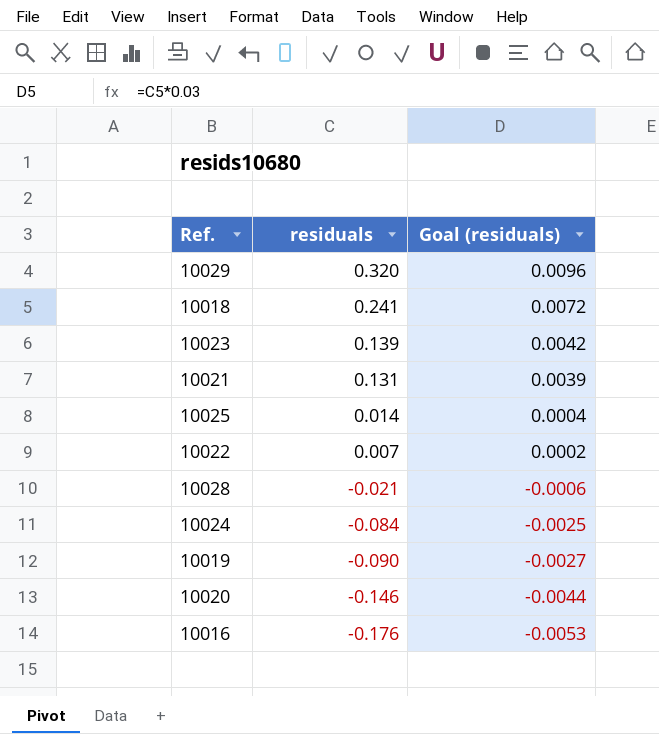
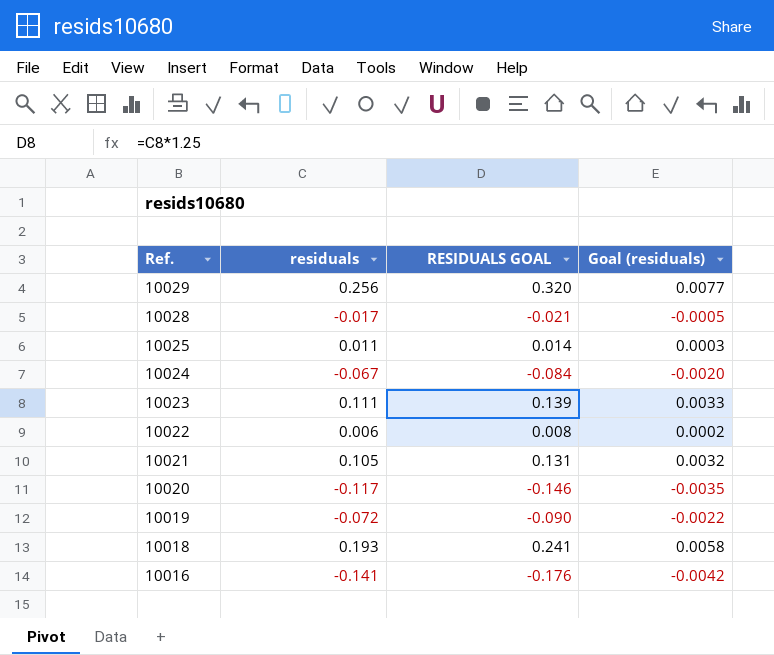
row order: residuals descending -> Ref. descending
column RESIDUALS GOAL | formula: none -> [residuals] * 1.25
10029 | residuals: 0.320 -> 0.256
10029 | Goal (residuals): 0.0096 -> 0.0077
10028 | residuals: -0.021 -> -0.017
10028 | Goal (residuals): -0.0006 -> -0.0005
10025 | residuals: 0.014 -> 0.011
10025 | Goal (residuals): 0.0004 -> 0.0003
10024 | residuals: -0.084 -> -0.067
10024 | Goal (residuals): -0.0025 -> -0.0020
10023 | residuals: 0.139 -> 0.111
10023 | Goal (residuals): 0.0042 -> 0.0033
10022 | residuals: 0.007 -> 0.006
10021 | residuals: 0.131 -> 0.105
10021 | Goal (residuals): 0.0039 -> 0.0032
10020 | residuals: -0.146 -> -0.117
10020 | Goal (residuals): -0.0044 -> -0.0035
10019 | residuals: -0.090 -> -0.072
10019 | Goal (residuals): -0.0027 -> -0.0022
10018 | residuals: 0.241 -> 0.193
10018 | Goal (residuals): 0.0072 -> 0.0058
10016 | residuals: -0.176 -> -0.141
10016 | Goal (residuals): -0.0053 -> -0.0042

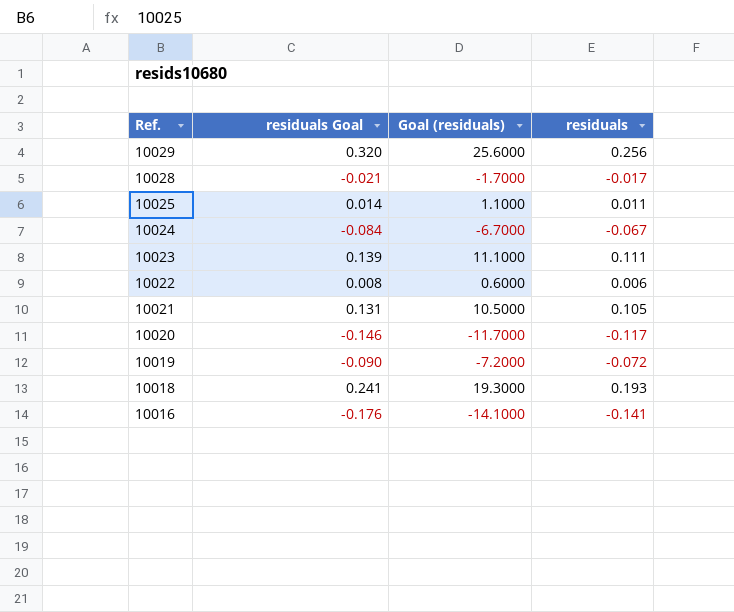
column name: RESIDUALS GOAL -> residuals Goal
column Goal (residuals) | formula: [residuals] * 0.03 -> [residuals] * 100
column residuals | position: 2 -> 4

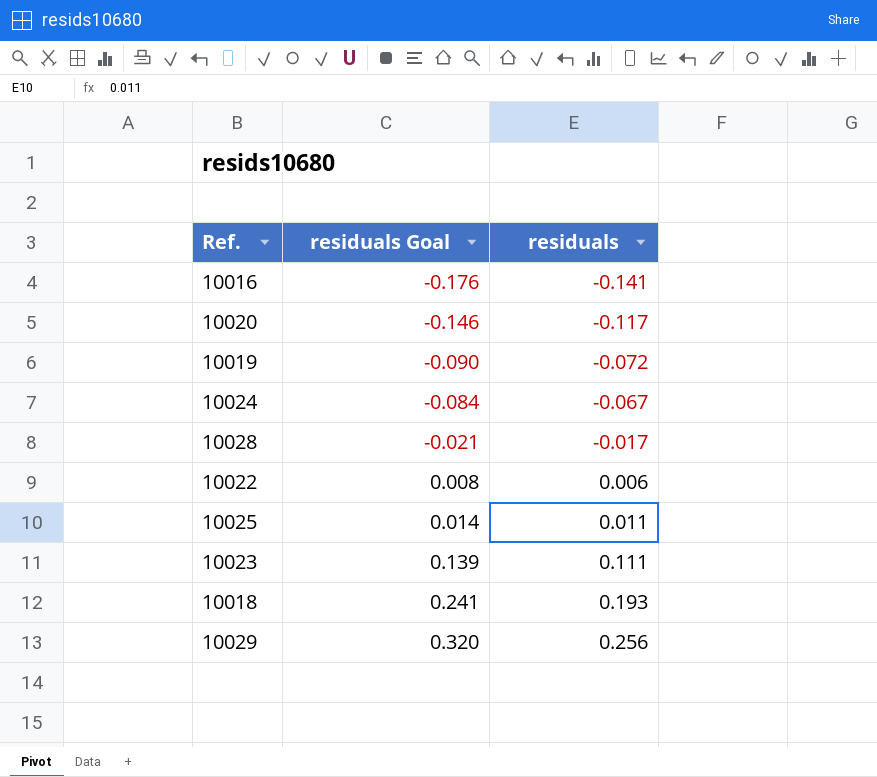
row order: Ref. descending -> residuals Goal ascending
column Goal (residuals) | formula: [residuals] * 100 -> none
row 10021: 0.131 | 10.5000 | 0.105 -> none

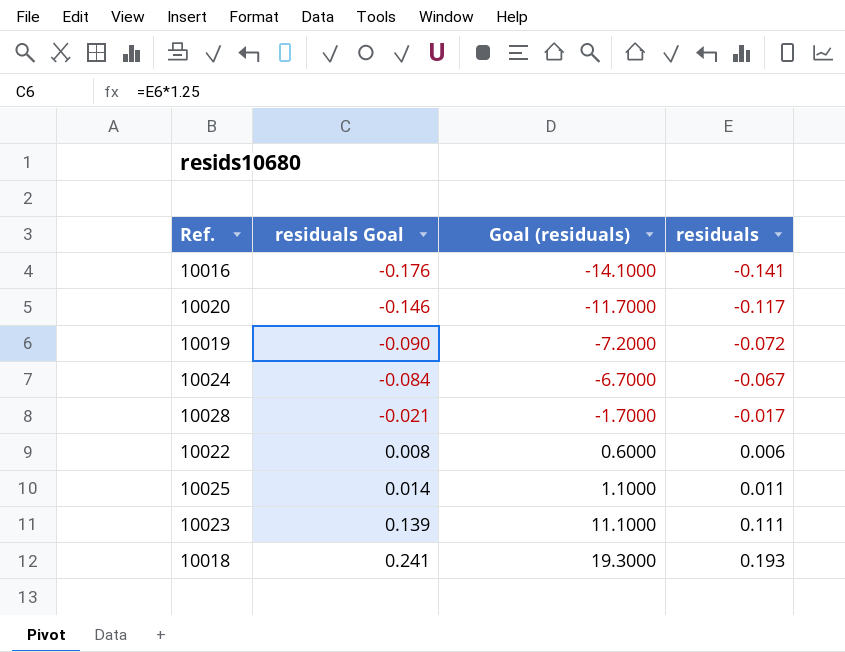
column Goal (residuals) | formula: none -> [residuals] * 100
row 10029: 0.320 | 0.256 -> none

